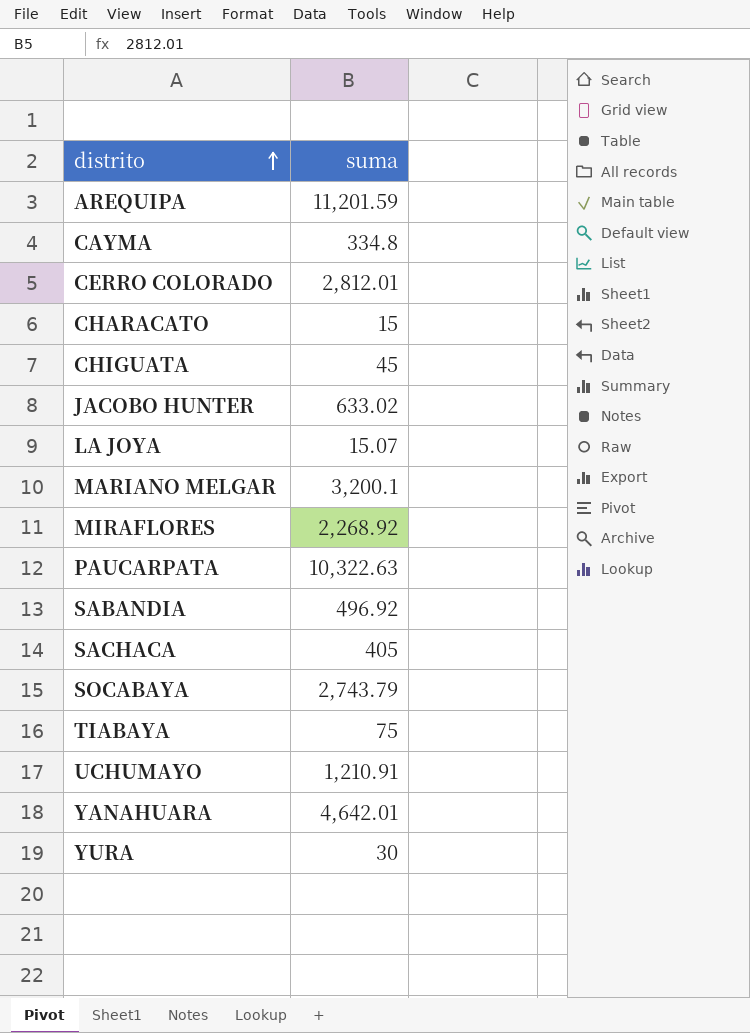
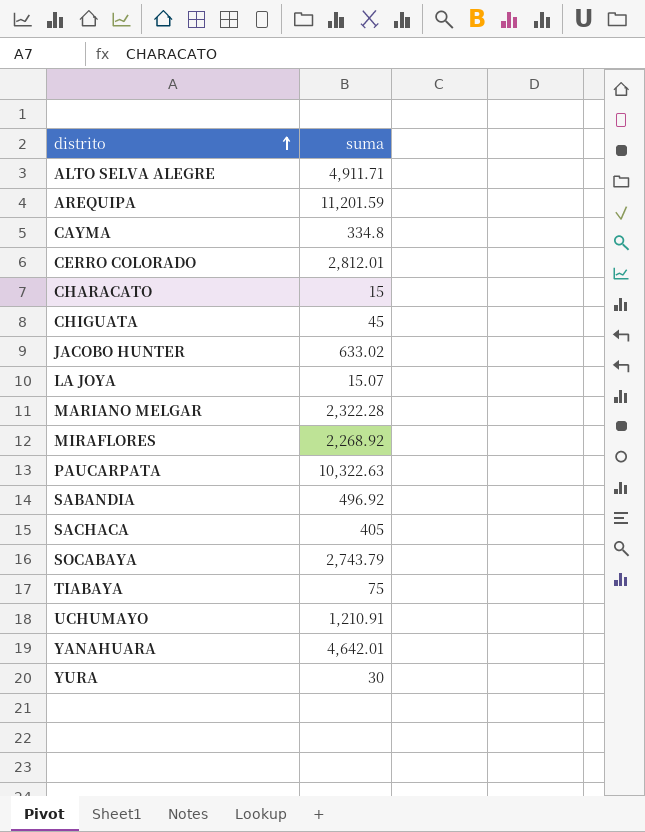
row ALTO SELVA ALEGRE: none -> 4,911.71
MARIANO MELGAR | suma: 3,200.1 -> 2,322.28

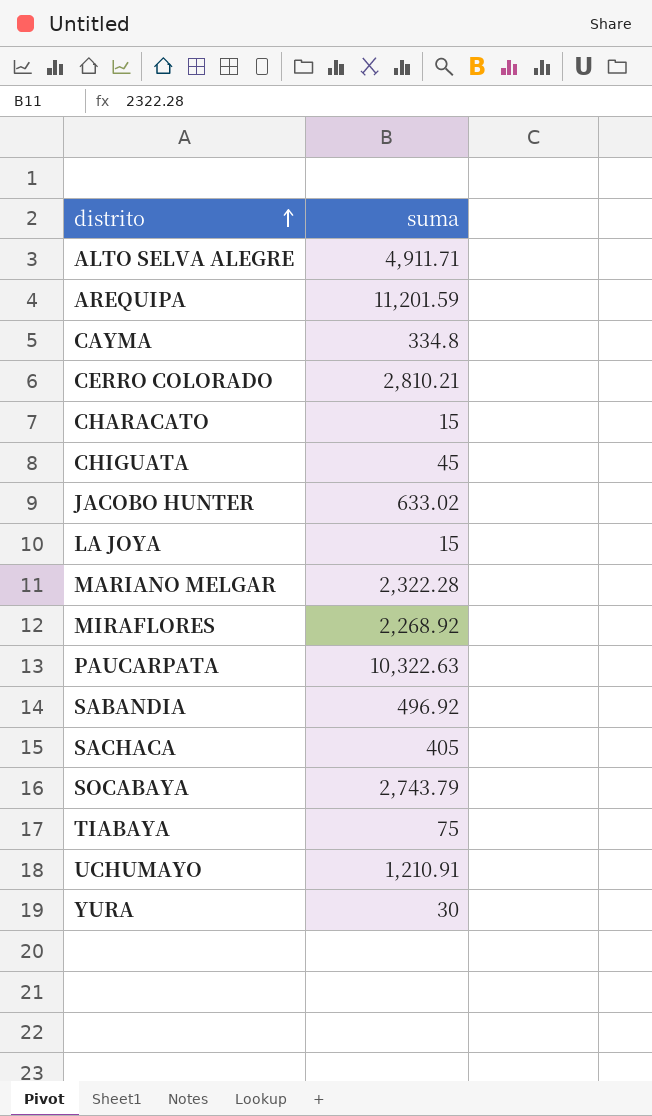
row YANAHUARA: 4,642.01 -> none
CERRO COLORADO | suma: 2,812.01 -> 2,810.21
LA JOYA | suma: 15.07 -> 15

